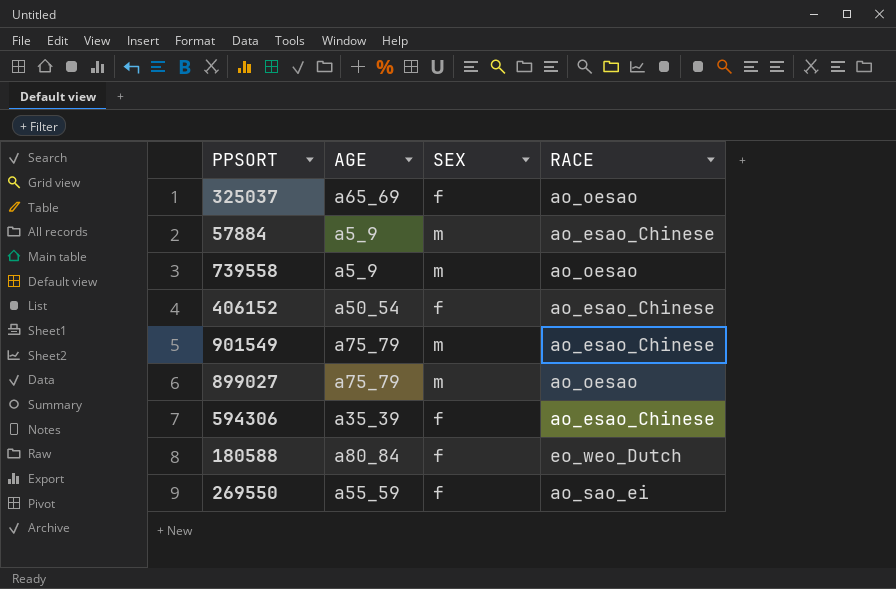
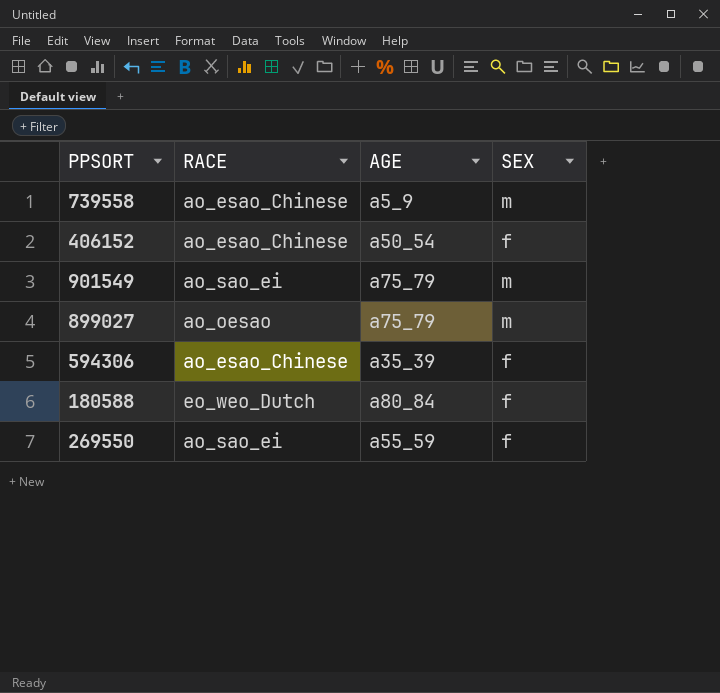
column RACE | position: 4 -> 2
row 325037: a65_69 | f | ao_oesao -> none
row 57884: a5_9 | m | ao_esao_Chinese -> none
739558 | RACE: ao_oesao -> ao_esao_Chinese
901549 | RACE: ao_esao_Chinese -> ao_sao_ei

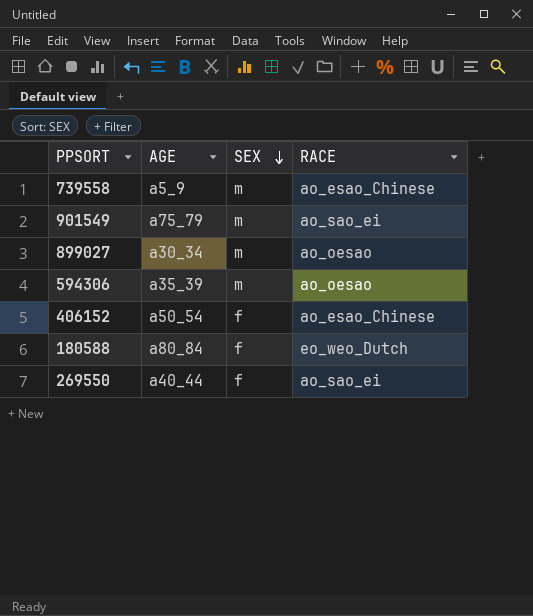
row order: none -> SEX descending
column RACE | position: 2 -> 4
899027 | AGE: a75_79 -> a30_34
594306 | SEX: f -> m
594306 | RACE: ao_esao_Chinese -> ao_oesao
269550 | AGE: a55_59 -> a40_44

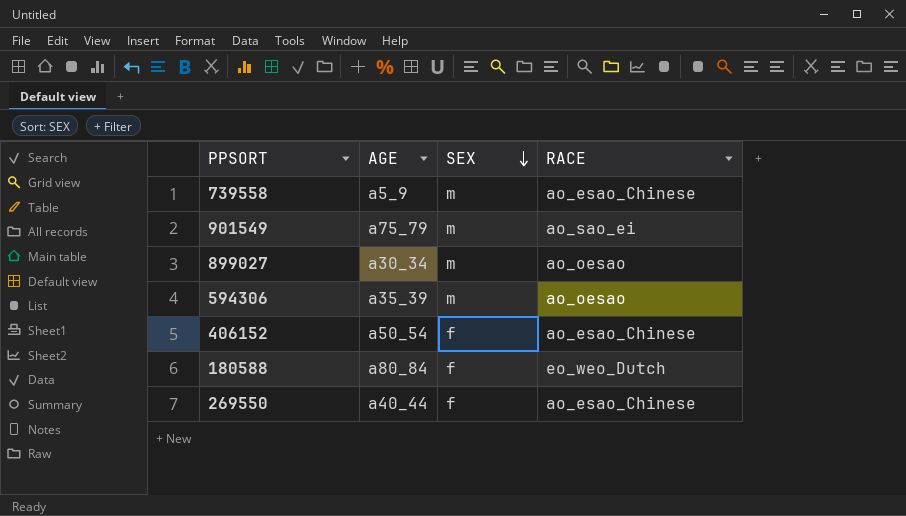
269550 | RACE: ao_sao_ei -> ao_esao_Chinese

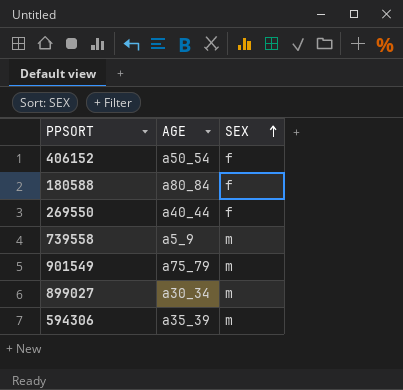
row order: SEX descending -> SEX ascending
column RACE | position: 4 -> none

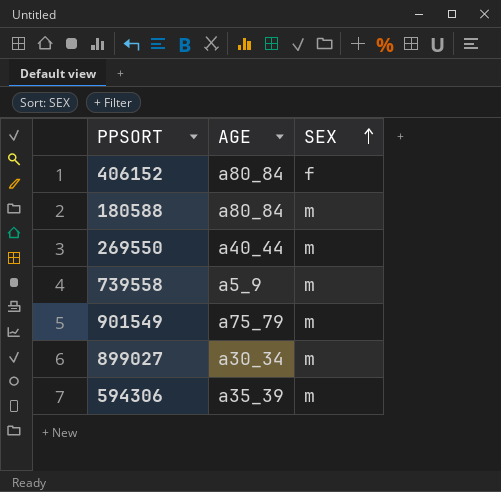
406152 | AGE: a50_54 -> a80_84
180588 | SEX: f -> m
269550 | SEX: f -> m

